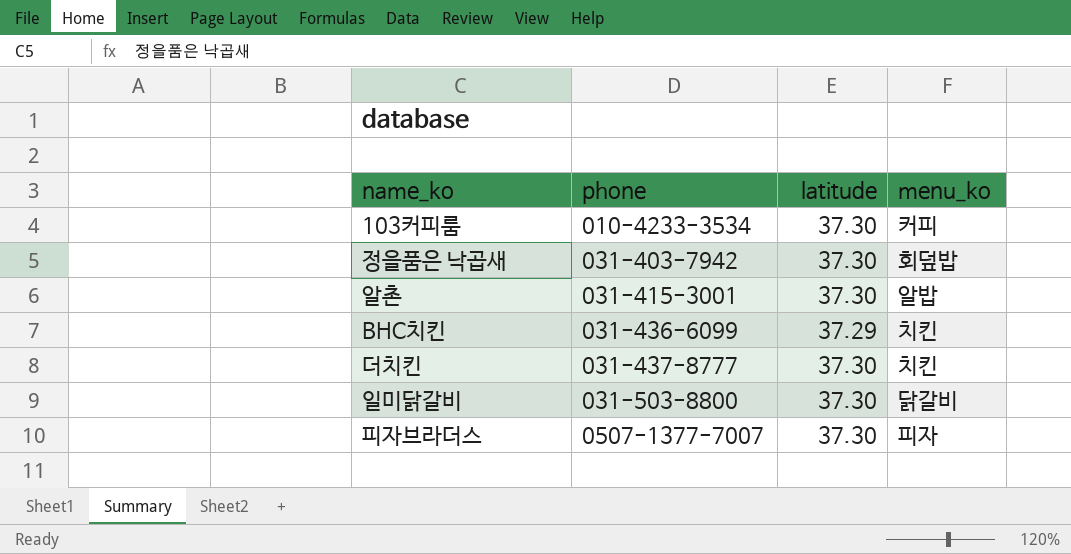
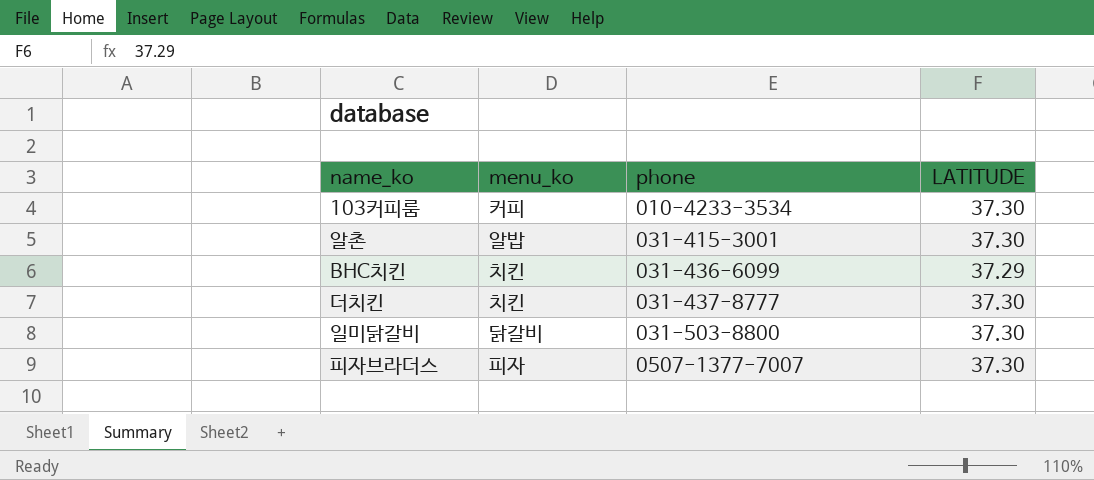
column menu_ko | position: 4 -> 2
column name: latitude -> LATITUDE
row 정을품은 낙곱새: 031-403-7942 | 37.30 | 회덮밥 -> none

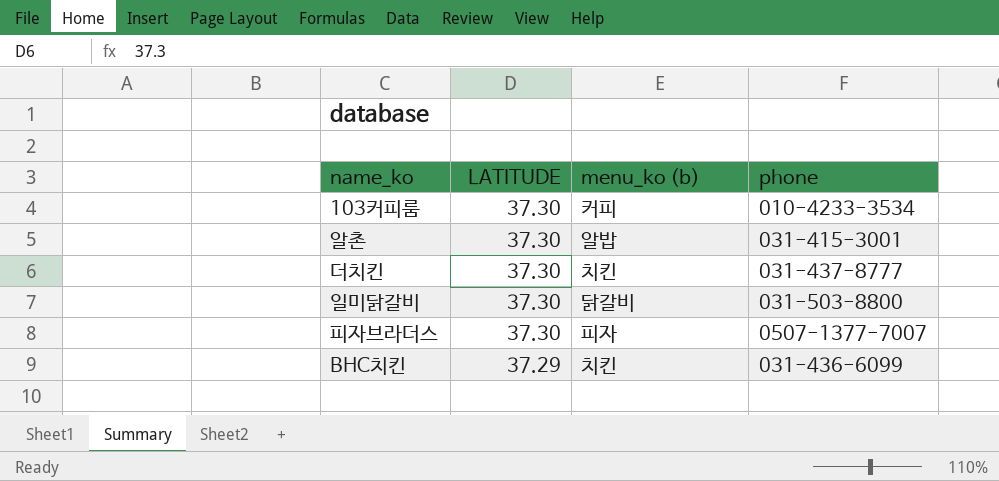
row order: phone ascending -> LATITUDE descending
column LATITUDE | position: 4 -> 2
column name: menu_ko -> menu_ko (b)

